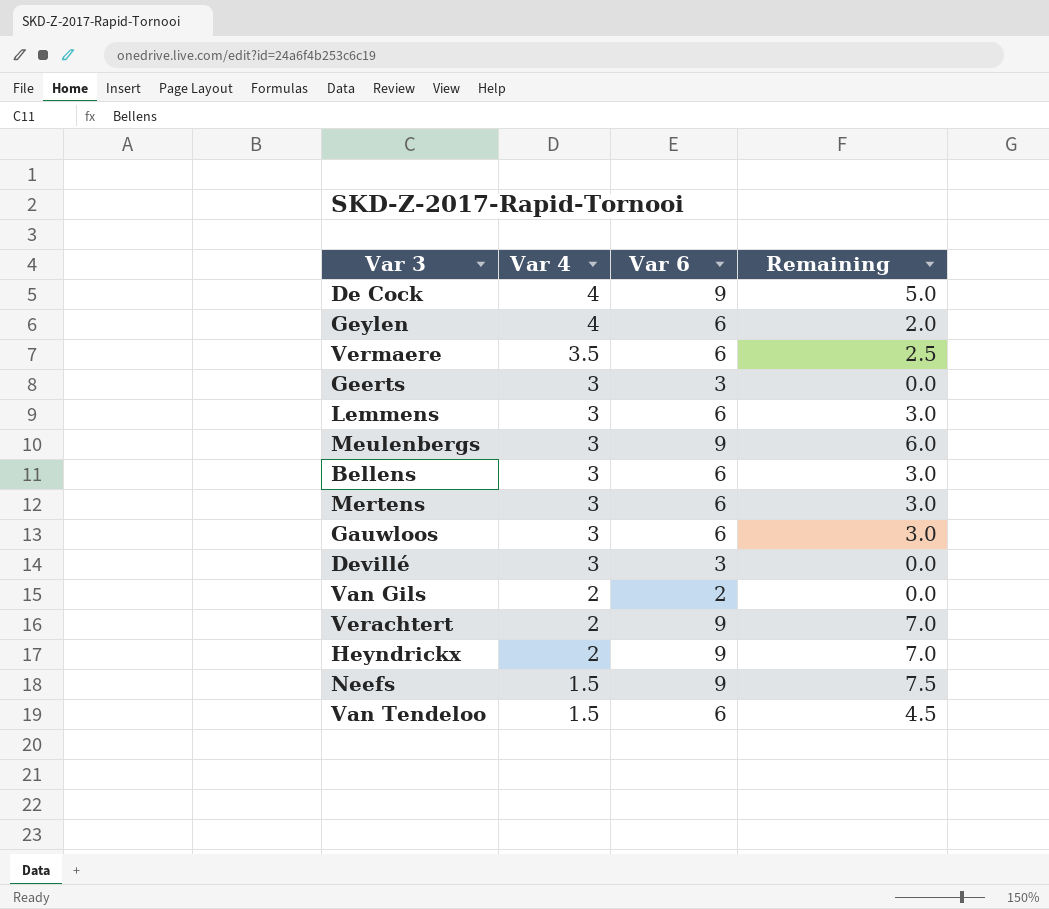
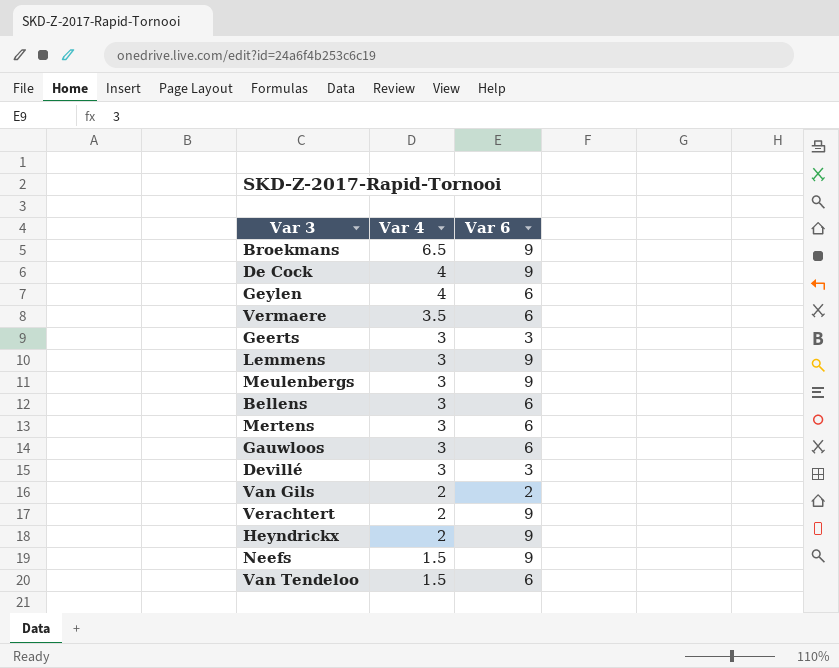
column Remaining | formula: [Var 6] - [Var 4] -> none
row Broekmans: none -> 6.5 | 9
Lemmens | Var 6: 6 -> 9

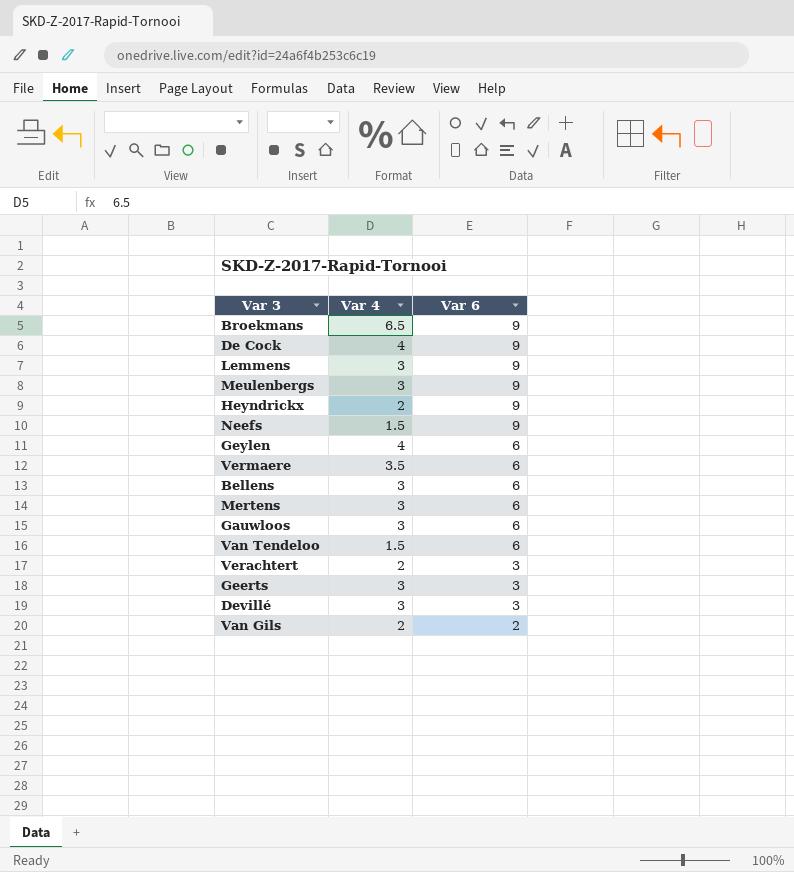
row order: Var 4 descending -> Var 6 descending
Verachtert | Var 6: 9 -> 3

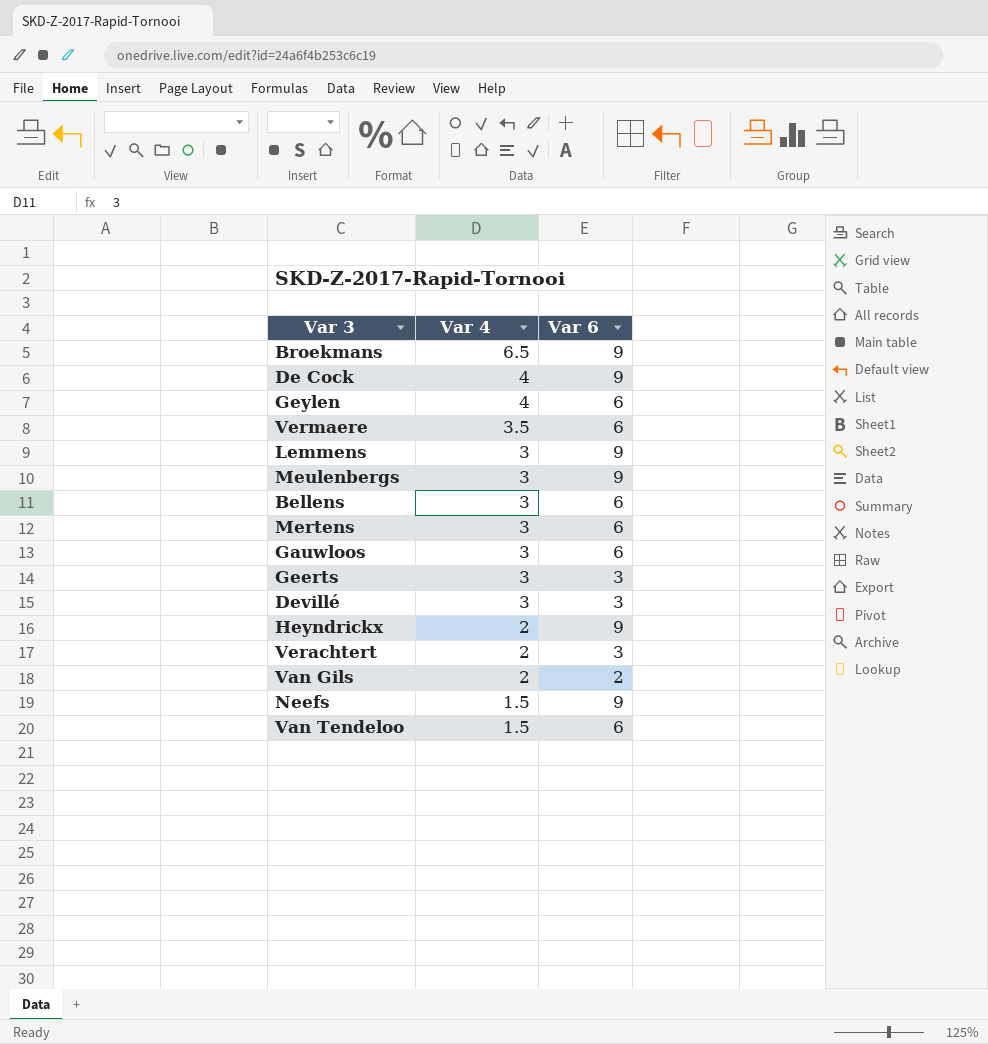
row order: Var 6 descending -> Var 4 descending

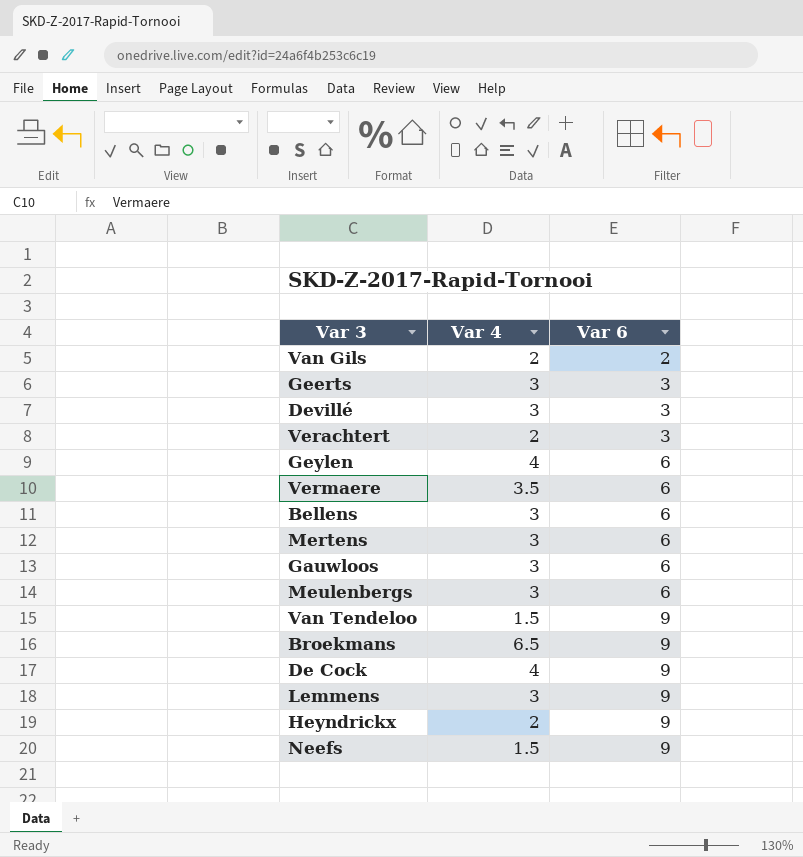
row order: Var 4 descending -> Var 6 ascending
Meulenbergs | Var 6: 9 -> 6
Van Tendeloo | Var 6: 6 -> 9

